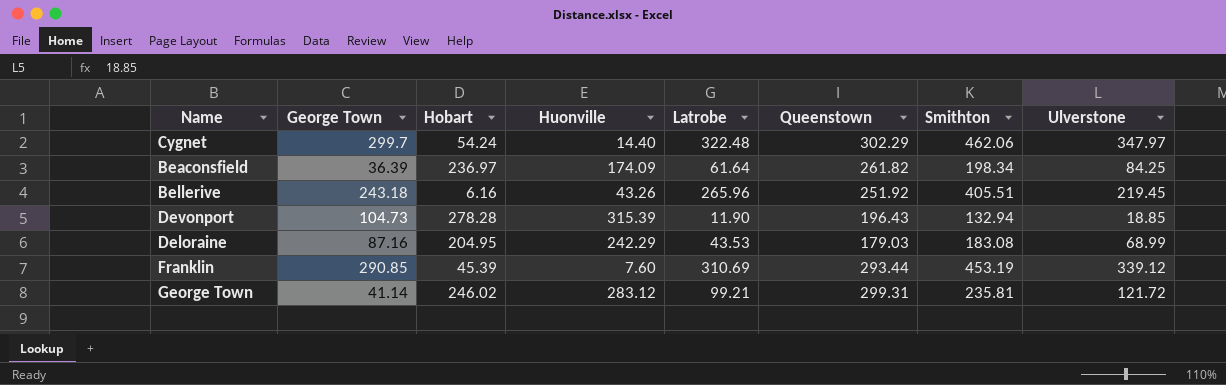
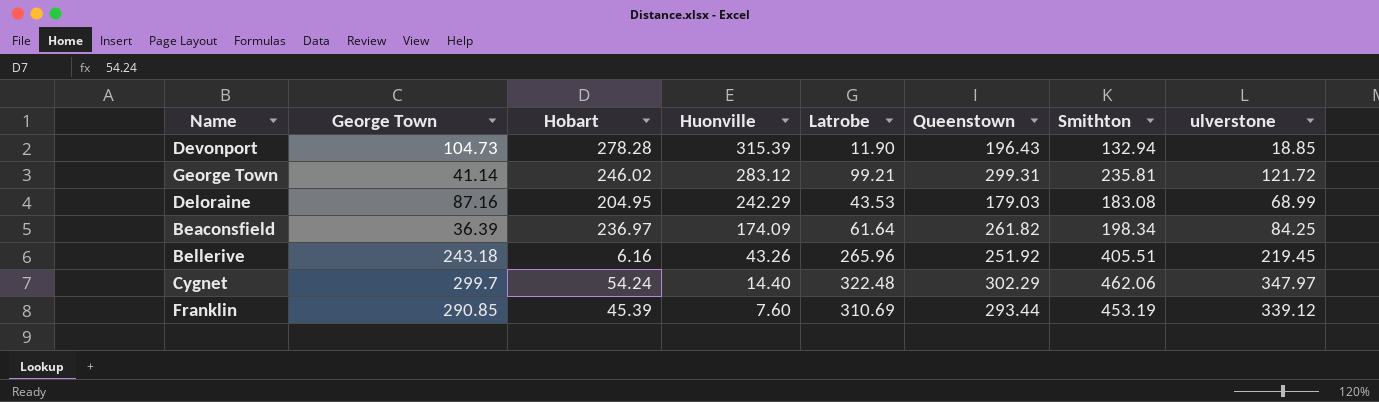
row order: none -> Huonville descending
column name: Ulverstone -> ulverstone

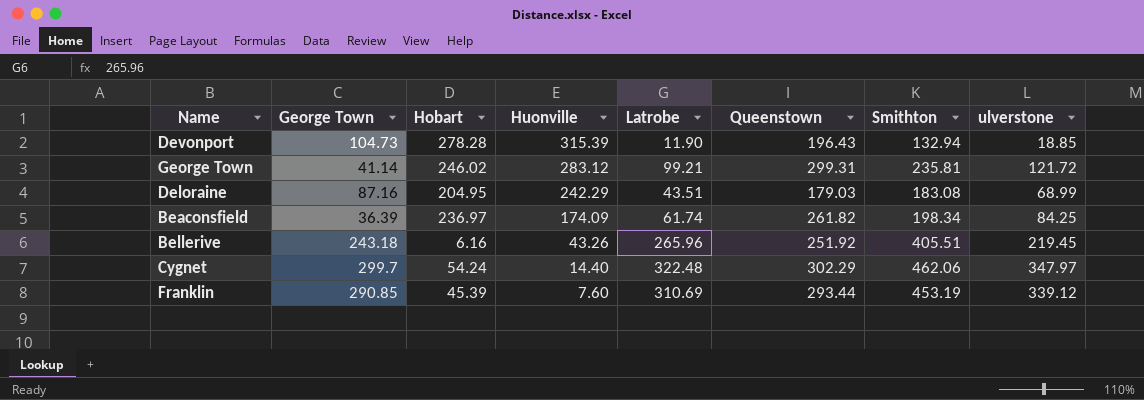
Deloraine | Latrobe: 43.53 -> 43.51
Beaconsfield | Latrobe: 61.64 -> 61.74

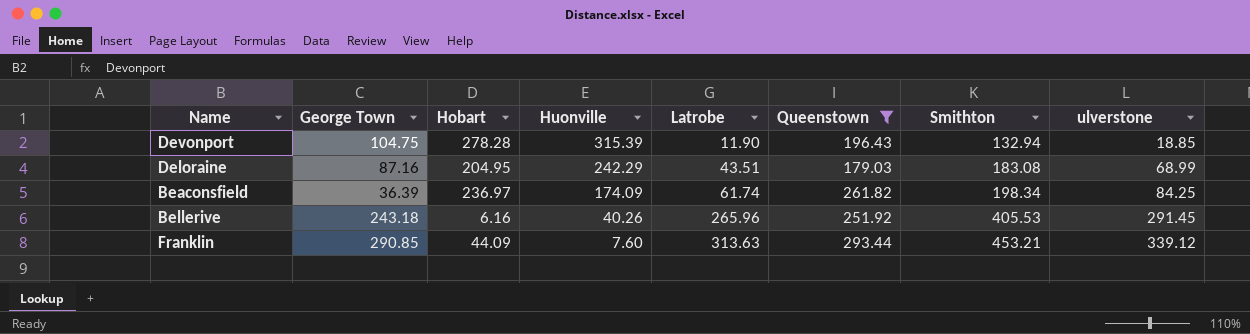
filter: none -> Queenstown <= 293.44
Devonport | George Town: 104.73 -> 104.75
Bellerive | Huonville: 43.26 -> 40.26
Bellerive | Smithton: 405.51 -> 405.53
Bellerive | ulverstone: 219.45 -> 291.45
Franklin | Hobart: 45.39 -> 44.09
Franklin | Latrobe: 310.69 -> 313.63
Franklin | Smithton: 453.19 -> 453.21

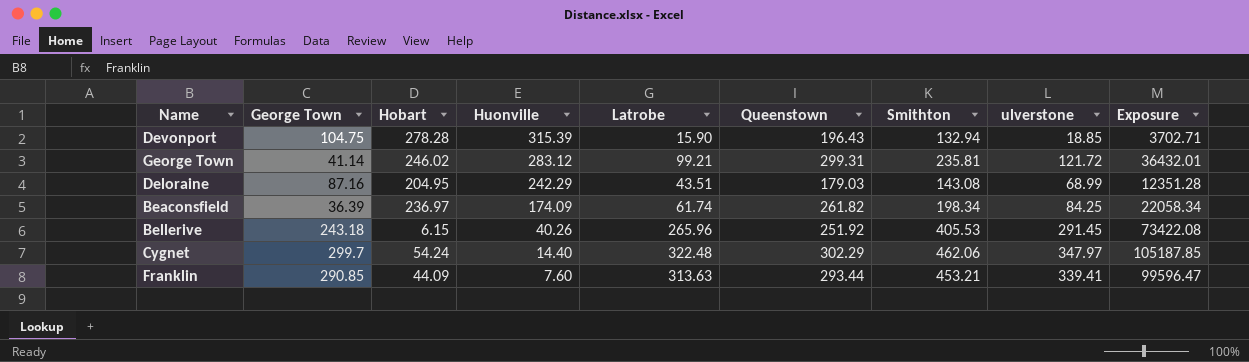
filter: Queenstown <= 293.44 -> none
column Exposure | formula: none -> [Queenstown] * [ulverstone]
Devonport | Latrobe: 11.90 -> 15.90
Deloraine | Smithton: 183.08 -> 143.08
Bellerive | Hobart: 6.16 -> 6.15
Franklin | ulverstone: 339.12 -> 339.41

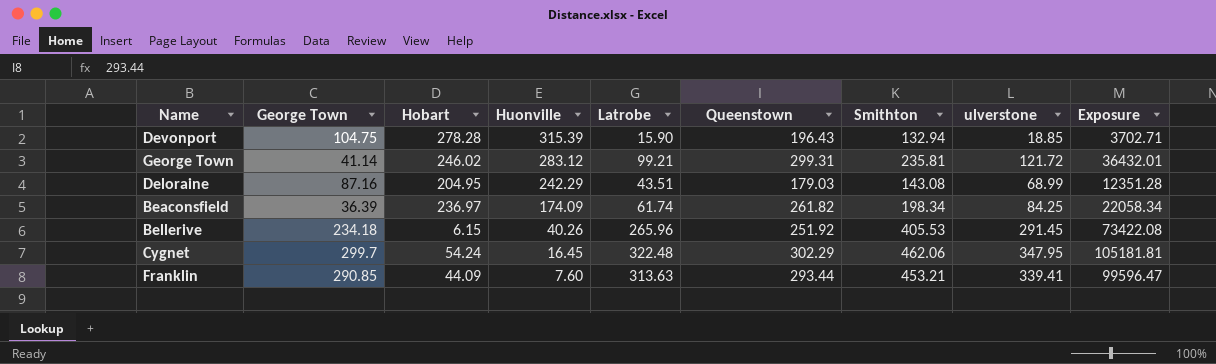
Bellerive | George Town: 243.18 -> 234.18
Cygnet | Huonville: 14.40 -> 16.45
Cygnet | ulverstone: 347.97 -> 347.95
Cygnet | Exposure: 105187.85 -> 105181.81

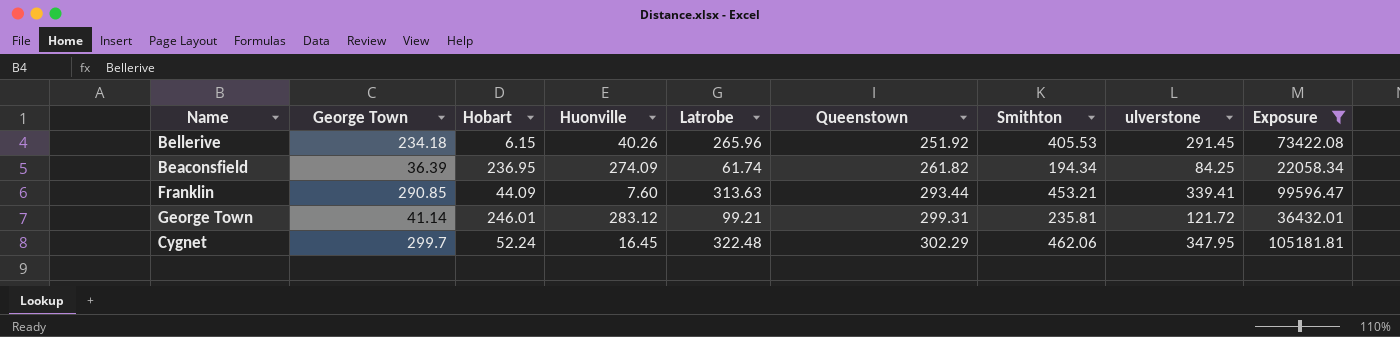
filter: none -> Exposure >= 22058.34
row order: Huonville descending -> Queenstown ascending
Beaconsfield | Hobart: 236.97 -> 236.95
Beaconsfield | Huonville: 174.09 -> 274.09
Beaconsfield | Smithton: 198.34 -> 194.34
George Town | Hobart: 246.02 -> 246.01
Cygnet | Hobart: 54.24 -> 52.24

